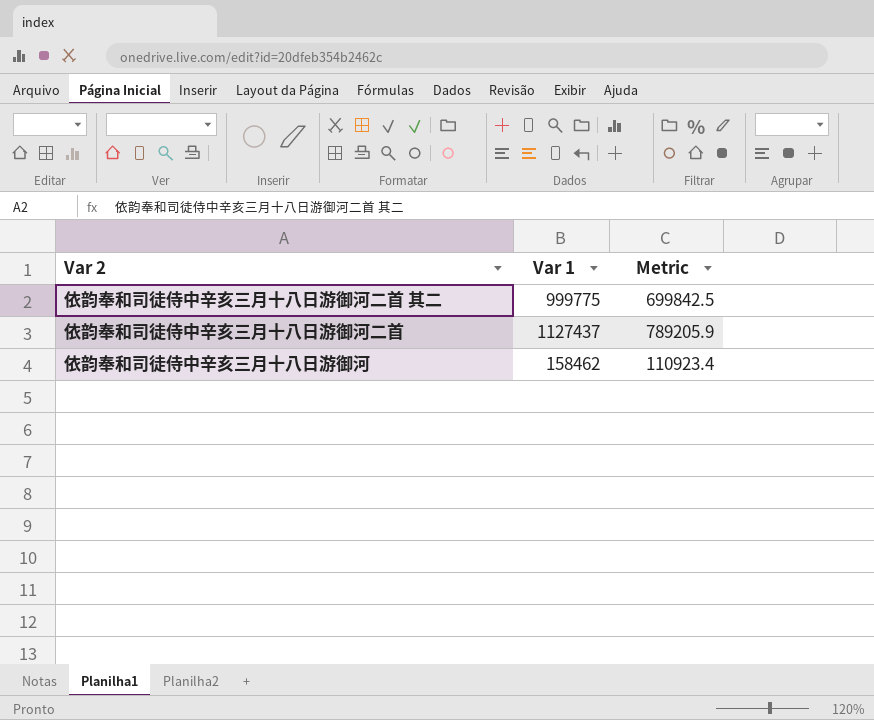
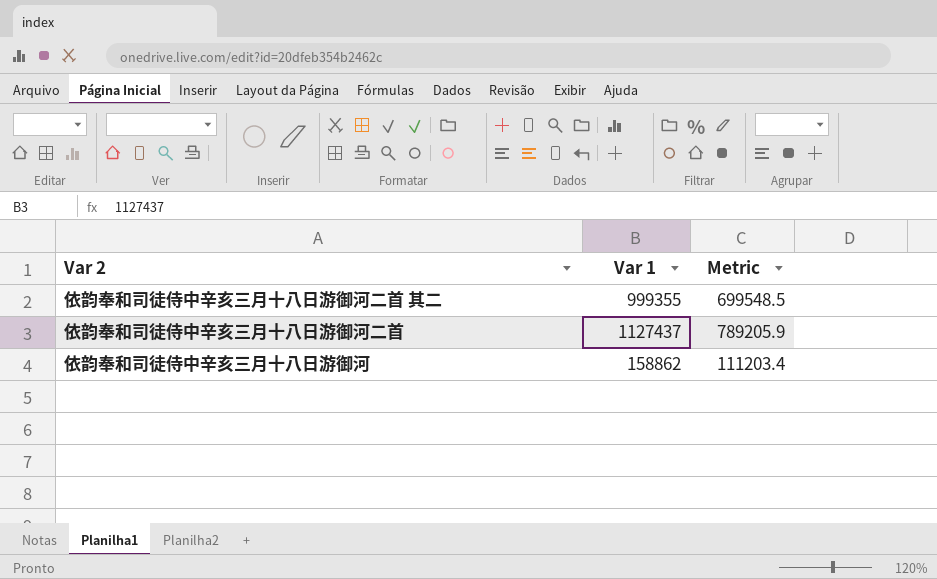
依韵奉和司徒侍中辛亥三月十八日游御河二首 其二 | Var 1: 999775 -> 999355
依韵奉和司徒侍中辛亥三月十八日游御河二首 其二 | Metric: 699842.5 -> 699548.5
依韵奉和司徒侍中辛亥三月十八日游御河 | Var 1: 158462 -> 158862
依韵奉和司徒侍中辛亥三月十八日游御河 | Metric: 110923.4 -> 111203.4

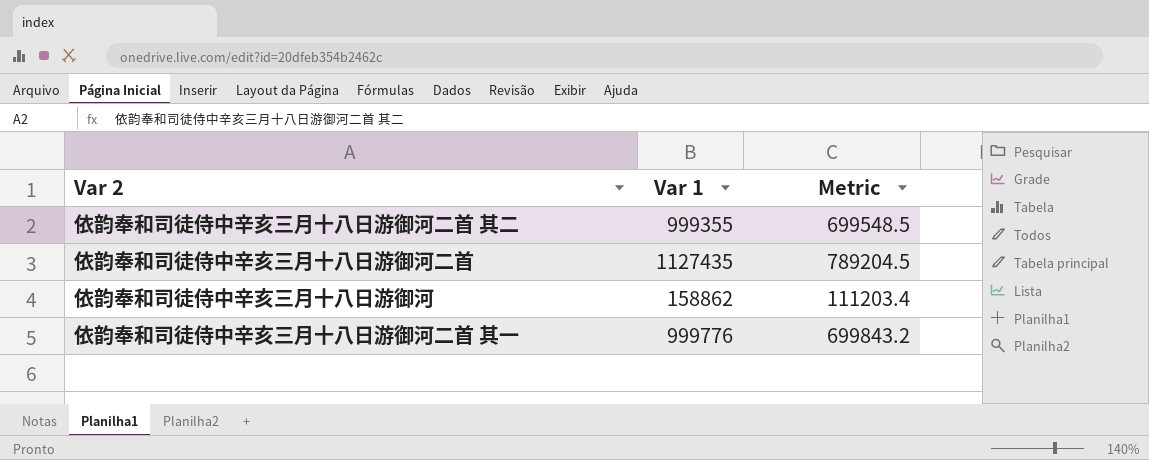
依韵奉和司徒侍中辛亥三月十八日游御河二首 | Var 1: 1127437 -> 1127435
依韵奉和司徒侍中辛亥三月十八日游御河二首 | Metric: 789205.9 -> 789204.5
row 依韵奉和司徒侍中辛亥三月十八日游御河二首 其一: none -> 999776 | 699843.2

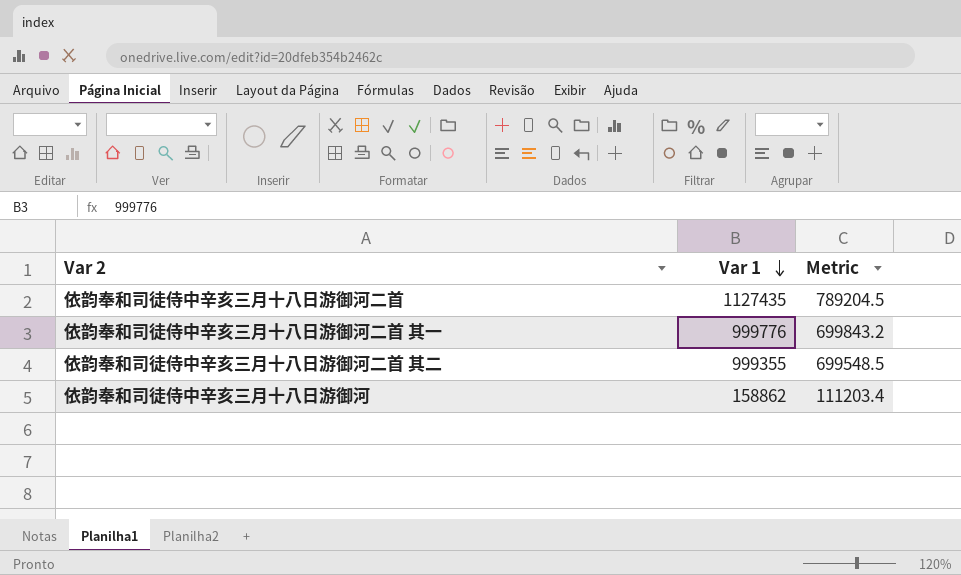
row order: none -> Var 1 descending

